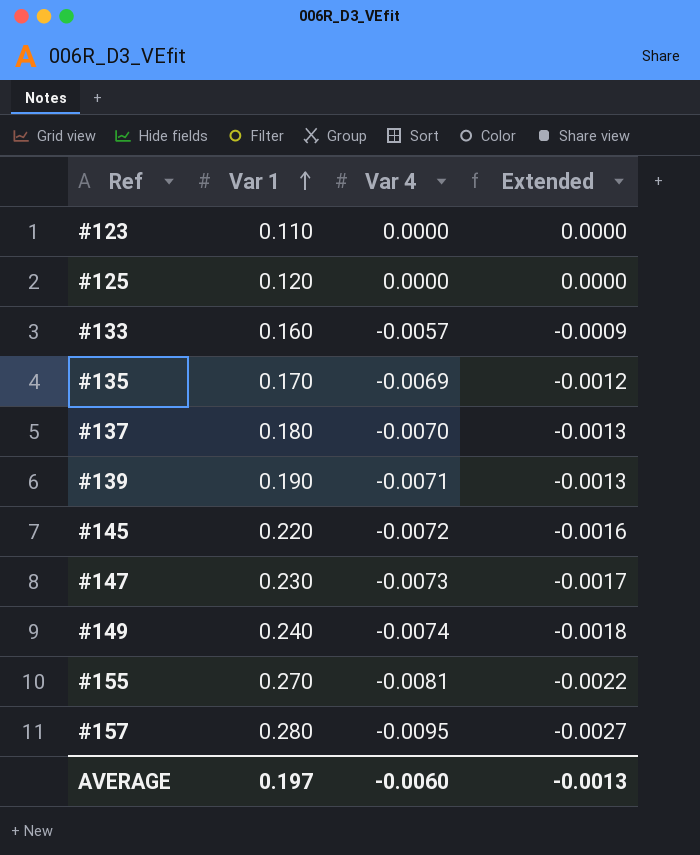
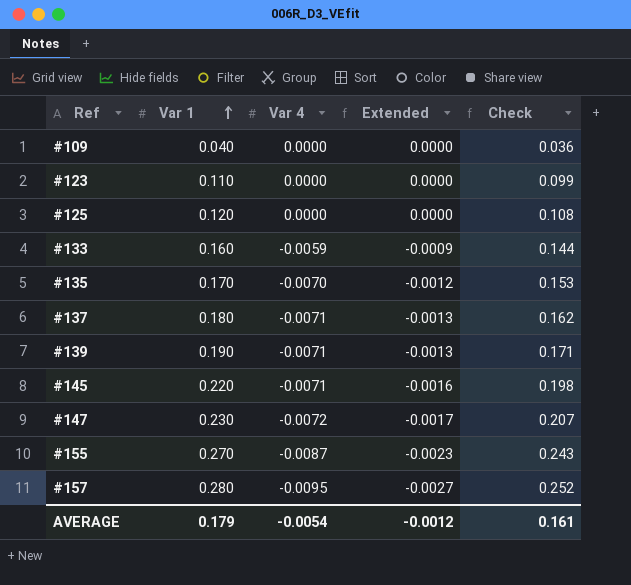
column Check | formula: none -> [Var 1] * 0.9
row #149: 0.240 | -0.0074 | -0.0018 -> none
row #109: none -> 0.040 | 0.0000 | 0.0000 | 0.036
#133 | Var 4: -0.0057 -> -0.0059
#135 | Var 4: -0.0069 -> -0.0070
#137 | Var 4: -0.0070 -> -0.0071
#145 | Var 4: -0.0072 -> -0.0071
#147 | Var 4: -0.0073 -> -0.0072
#155 | Var 4: -0.0081 -> -0.0087
#155 | Extended: -0.0022 -> -0.0023
AVERAGE | Var 1: 0.197 -> 0.179
AVERAGE | Var 4: -0.0060 -> -0.0054
AVERAGE | Extended: -0.0013 -> -0.0012

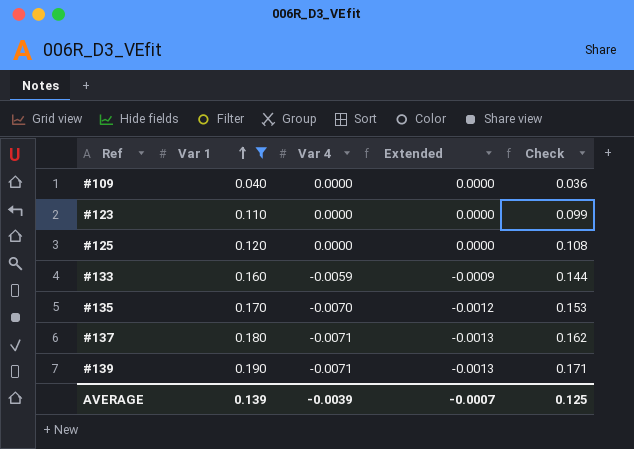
filter: none -> Var 1 <= 0.190
AVERAGE | Var 1: 0.179 -> 0.139
AVERAGE | Var 4: -0.0054 -> -0.0039
AVERAGE | Extended: -0.0012 -> -0.0007
AVERAGE | Check: 0.161 -> 0.125

